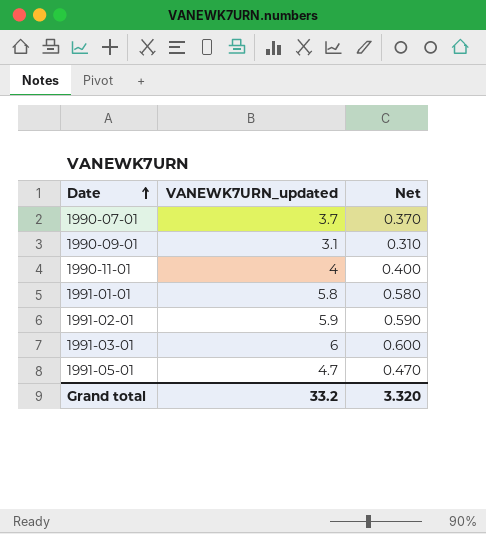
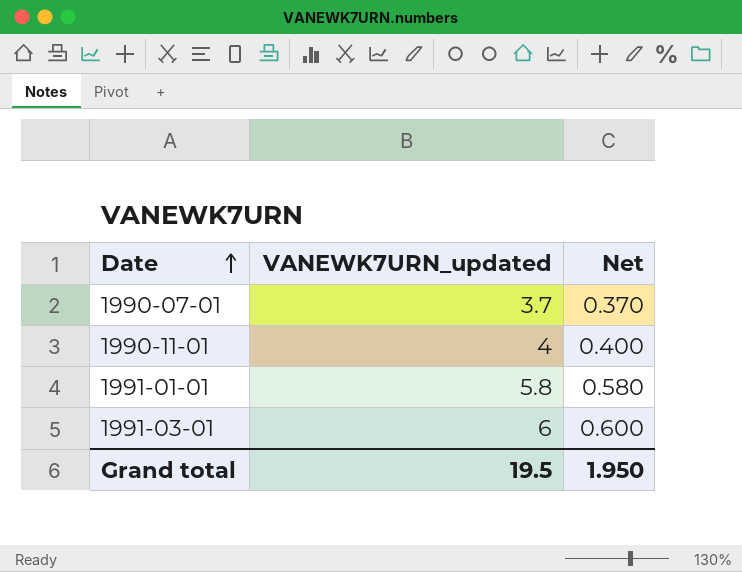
row 1990-09-01: 3.1 | 0.310 -> none
row 1991-02-01: 5.9 | 0.590 -> none
row 1991-05-01: 4.7 | 0.470 -> none
Grand total | VANEWK7URN_updated: 33.2 -> 19.5
Grand total | Net: 3.320 -> 1.950

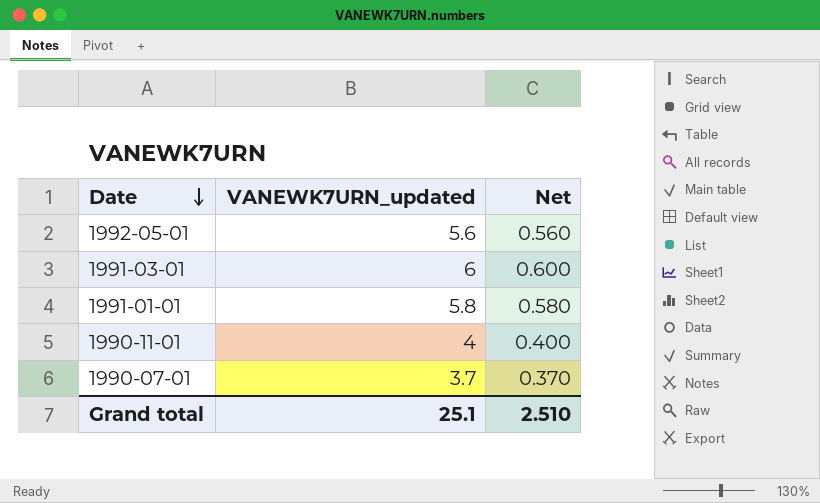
row order: Date ascending -> Date descending
row 1992-05-01: none -> 5.6 | 0.560
Grand total | VANEWK7URN_updated: 19.5 -> 25.1
Grand total | Net: 1.950 -> 2.510

